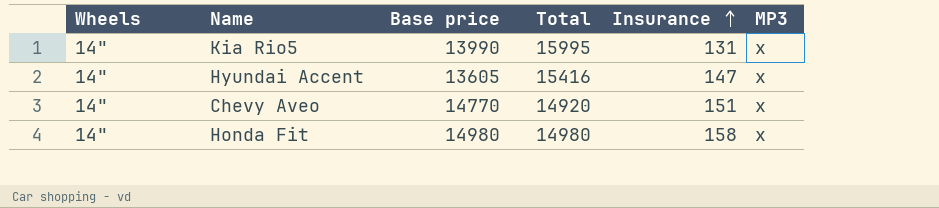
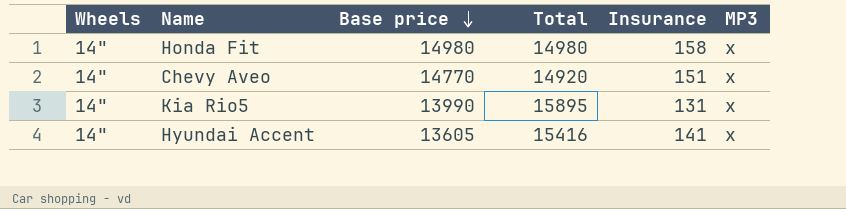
row order: Insurance ascending -> Base price descending
Kia Rio5 | Total: 15995 -> 15895
Hyundai Accent | Insurance: 147 -> 141

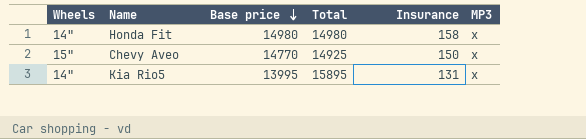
row Hyundai Accent: 14" | 13605 | 15416 | 141 | x -> none
Chevy Aveo | Wheels: 14" -> 15"
Chevy Aveo | Total: 14920 -> 14925
Chevy Aveo | Insurance: 151 -> 150
Kia Rio5 | Base price: 13990 -> 13995

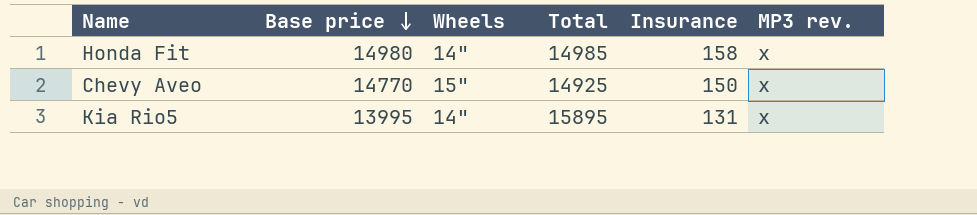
column Wheels | position: 1 -> 3
column name: MP3 -> MP3 rev.
Honda Fit | Total: 14980 -> 14985

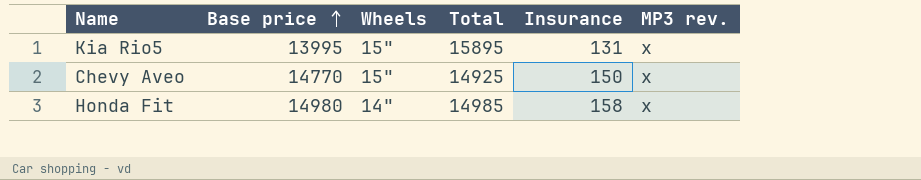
row order: Base price descending -> Base price ascending
Kia Rio5 | Wheels: 14" -> 15"

